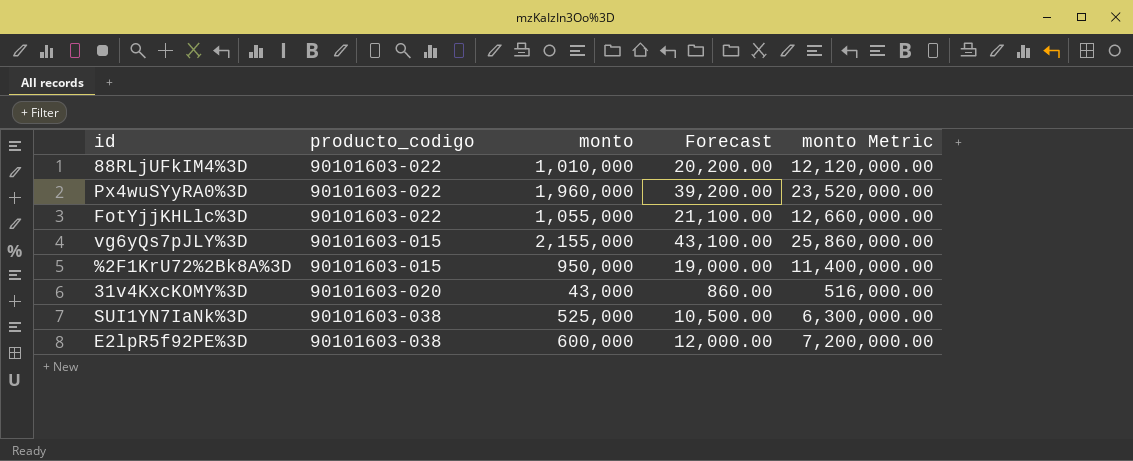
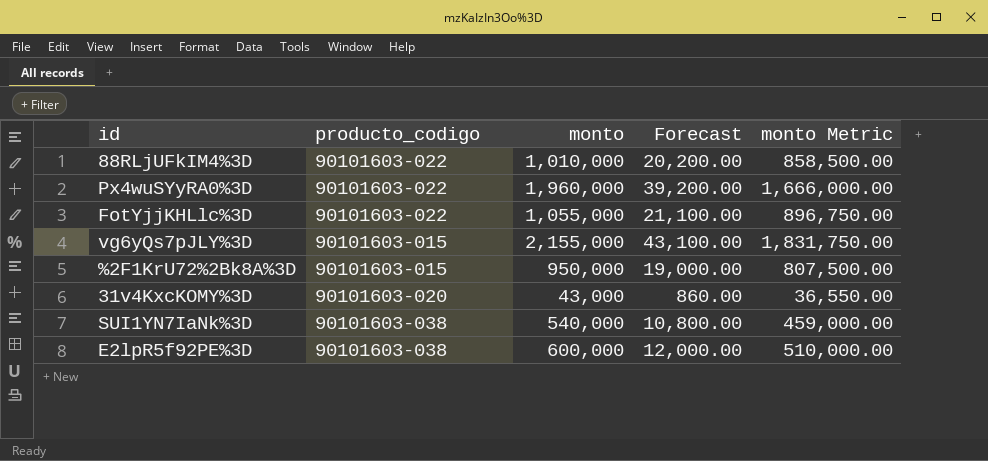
column monto Metric | formula: [monto] * 12 -> [monto] * 0.85
SUI1YN7IaNk%3D | monto: 525,000 -> 540,000
SUI1YN7IaNk%3D | Forecast: 10,500.00 -> 10,800.00

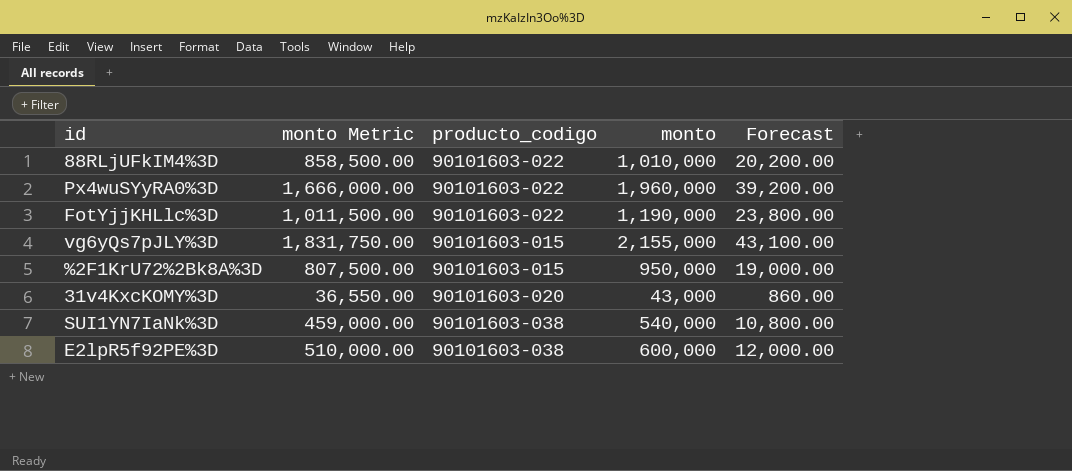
column monto Metric | position: 5 -> 2
FotYjjKHLlc%3D | monto Metric: 896,750.00 -> 1,011,500.00
FotYjjKHLlc%3D | monto: 1,055,000 -> 1,190,000
FotYjjKHLlc%3D | Forecast: 21,100.00 -> 23,800.00

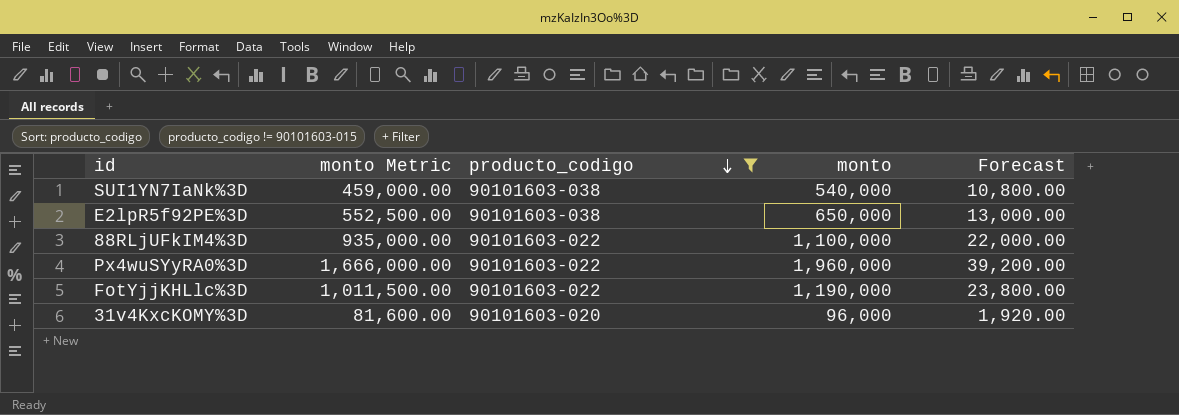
filter: none -> producto_codigo != 90101603-015
row order: none -> producto_codigo descending
E2lpR5f92PE%3D | monto Metric: 510,000.00 -> 552,500.00
E2lpR5f92PE%3D | monto: 600,000 -> 650,000
E2lpR5f92PE%3D | Forecast: 12,000.00 -> 13,000.00
88RLjUFkIM4%3D | monto Metric: 858,500.00 -> 935,000.00
88RLjUFkIM4%3D | monto: 1,010,000 -> 1,100,000
88RLjUFkIM4%3D | Forecast: 20,200.00 -> 22,000.00
31v4KxcKOMY%3D | monto Metric: 36,550.00 -> 81,600.00
31v4KxcKOMY%3D | monto: 43,000 -> 96,000
31v4KxcKOMY%3D | Forecast: 860.00 -> 1,920.00

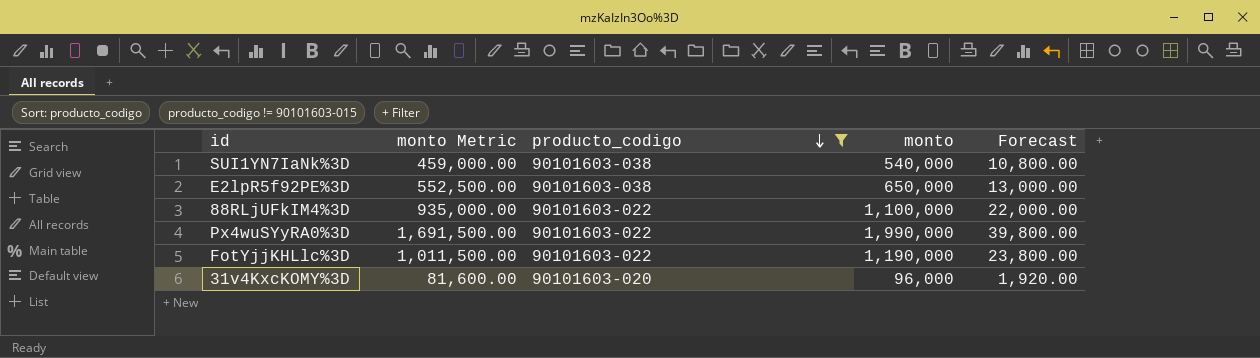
Px4wuSYyRA0%3D | monto Metric: 1,666,000.00 -> 1,691,500.00
Px4wuSYyRA0%3D | monto: 1,960,000 -> 1,990,000
Px4wuSYyRA0%3D | Forecast: 39,200.00 -> 39,800.00

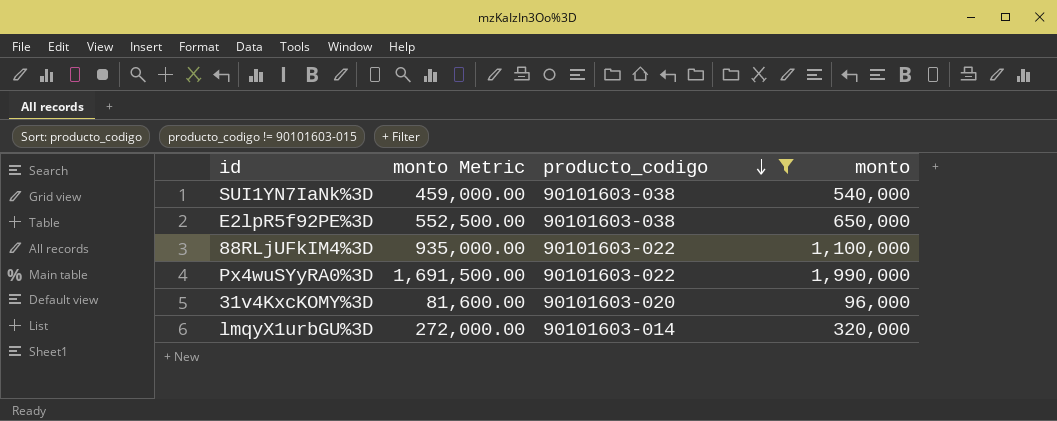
column Forecast | formula: [monto] * 0.02 -> none
row FotYjjKHLlc%3D: 1,011,500.00 | 90101603-022 | 1,190,000 | 23,800.00 -> none
row lmqyX1urbGU%3D: none -> 272,000.00 | 90101603-014 | 320,000

